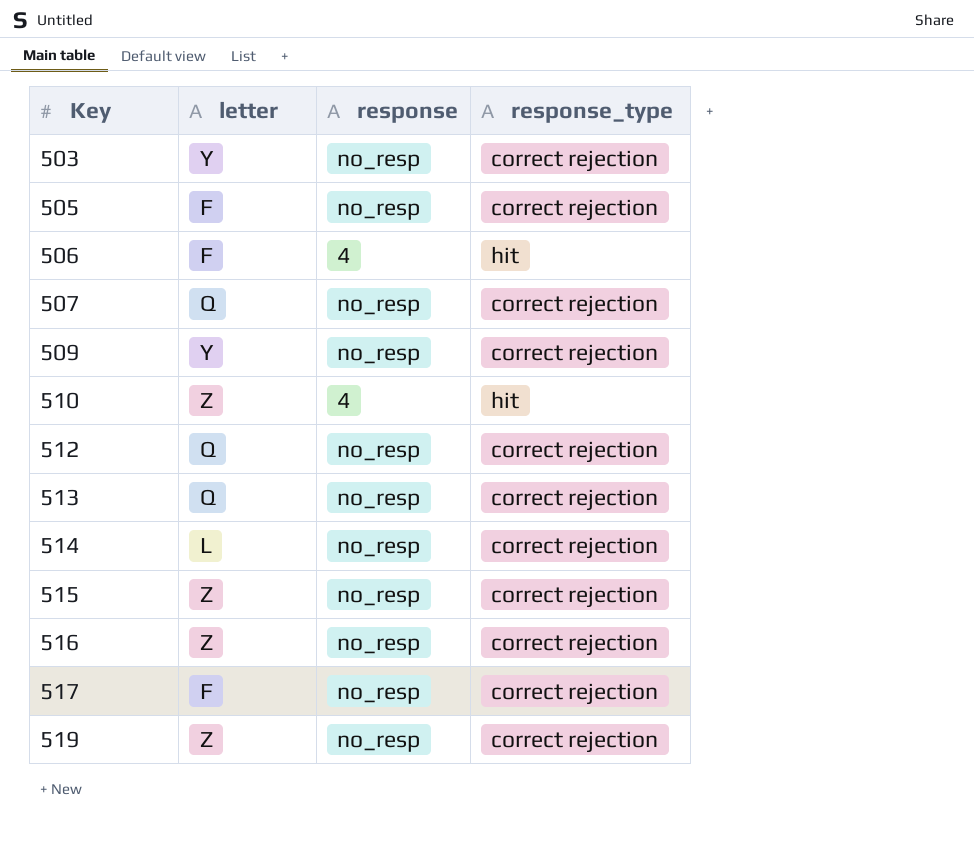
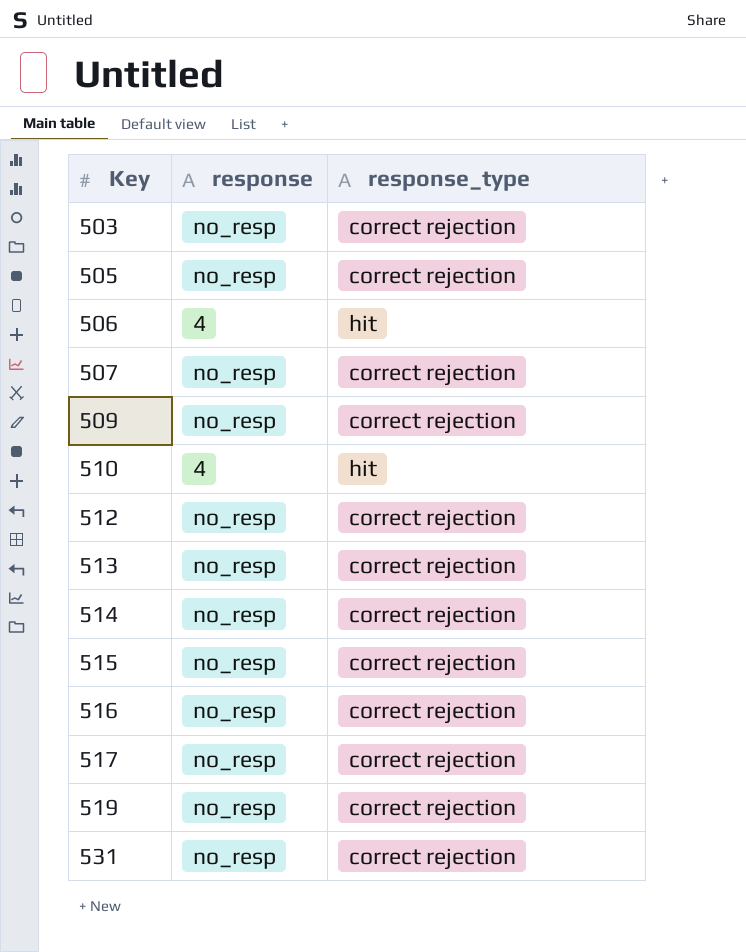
column letter | position: 2 -> none
row 531: none -> no_resp | correct rejection

